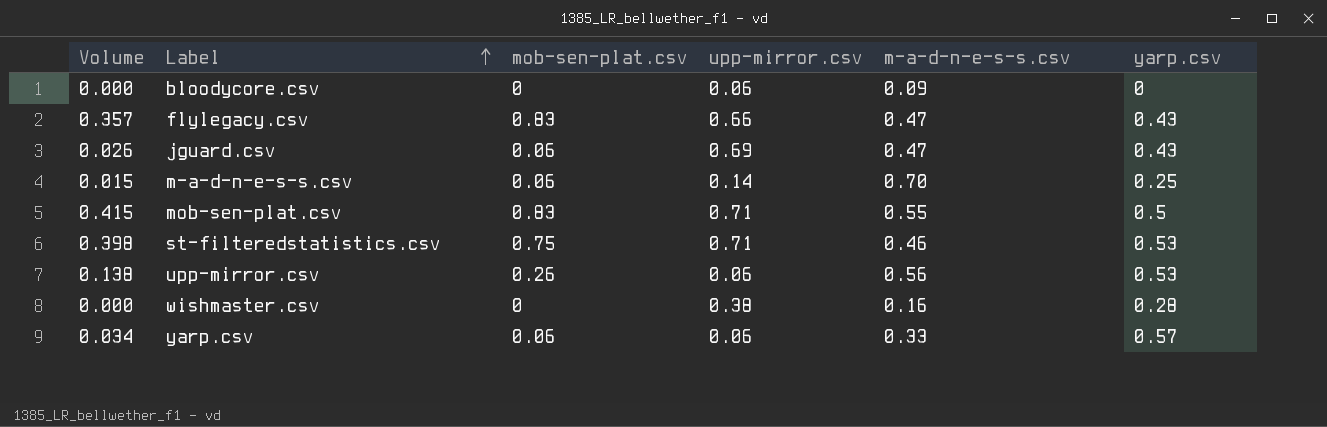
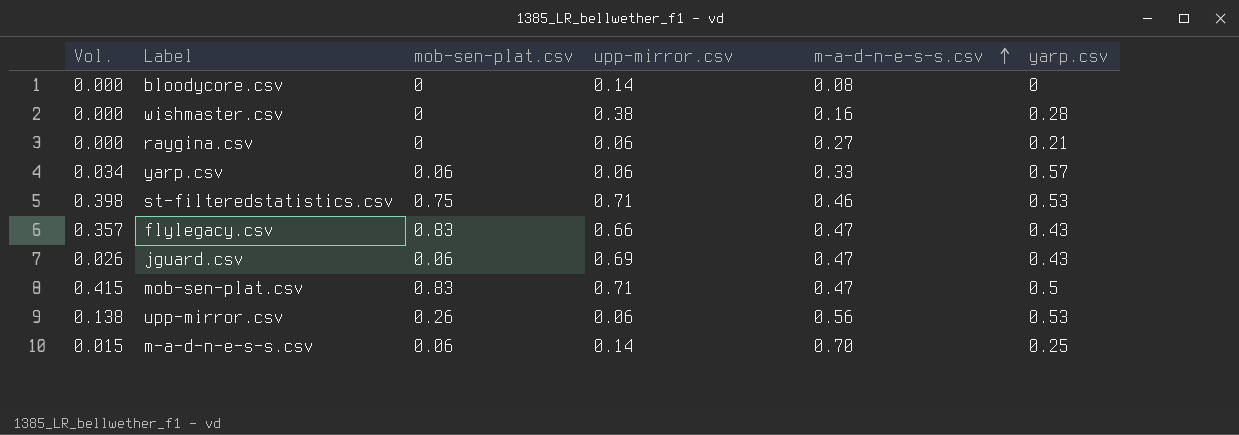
row order: Label ascending -> m-a-d-n-e-s-s.csv ascending
column name: Volume -> Vol.
bloodycore.csv | upp-mirror.csv: 0.06 -> 0.14
bloodycore.csv | m-a-d-n-e-s-s.csv: 0.09 -> 0.08
row raygina.csv: none -> 0.000 | 0 | 0.06 | 0.27 | 0.21
mob-sen-plat.csv | m-a-d-n-e-s-s.csv: 0.55 -> 0.47

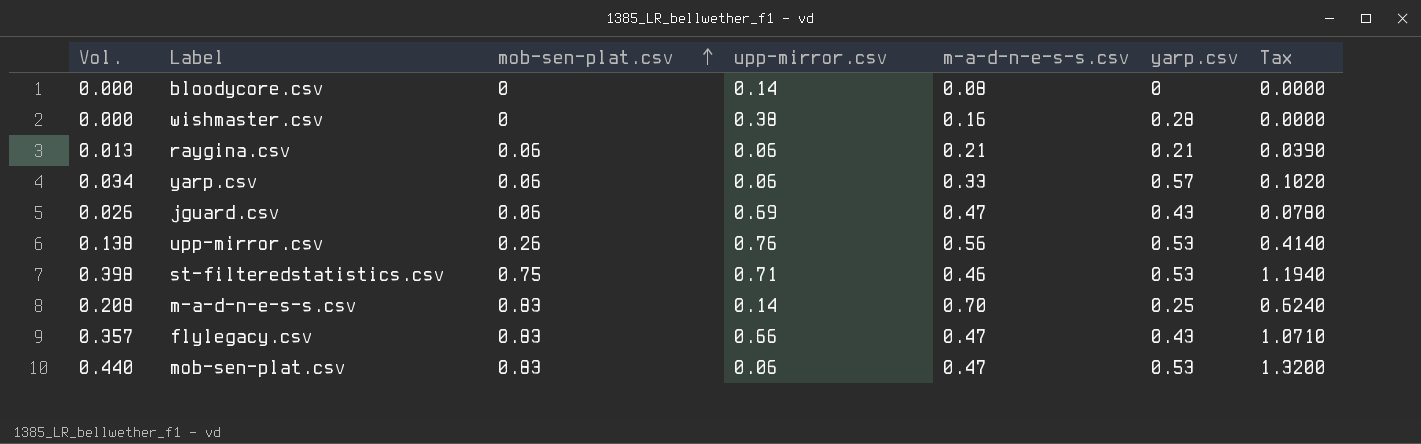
row order: m-a-d-n-e-s-s.csv ascending -> mob-sen-plat.csv ascending
column Tax | formula: none -> [Vol.] * 3
raygina.csv | Vol.: 0.000 -> 0.013
raygina.csv | mob-sen-plat.csv: 0 -> 0.06
raygina.csv | m-a-d-n-e-s-s.csv: 0.27 -> 0.21
upp-mirror.csv | upp-mirror.csv: 0.06 -> 0.76
m-a-d-n-e-s-s.csv | Vol.: 0.015 -> 0.208
m-a-d-n-e-s-s.csv | mob-sen-plat.csv: 0.06 -> 0.83
mob-sen-plat.csv | Vol.: 0.415 -> 0.440
mob-sen-plat.csv | upp-mirror.csv: 0.71 -> 0.06
mob-sen-plat.csv | yarp.csv: 0.5 -> 0.53

